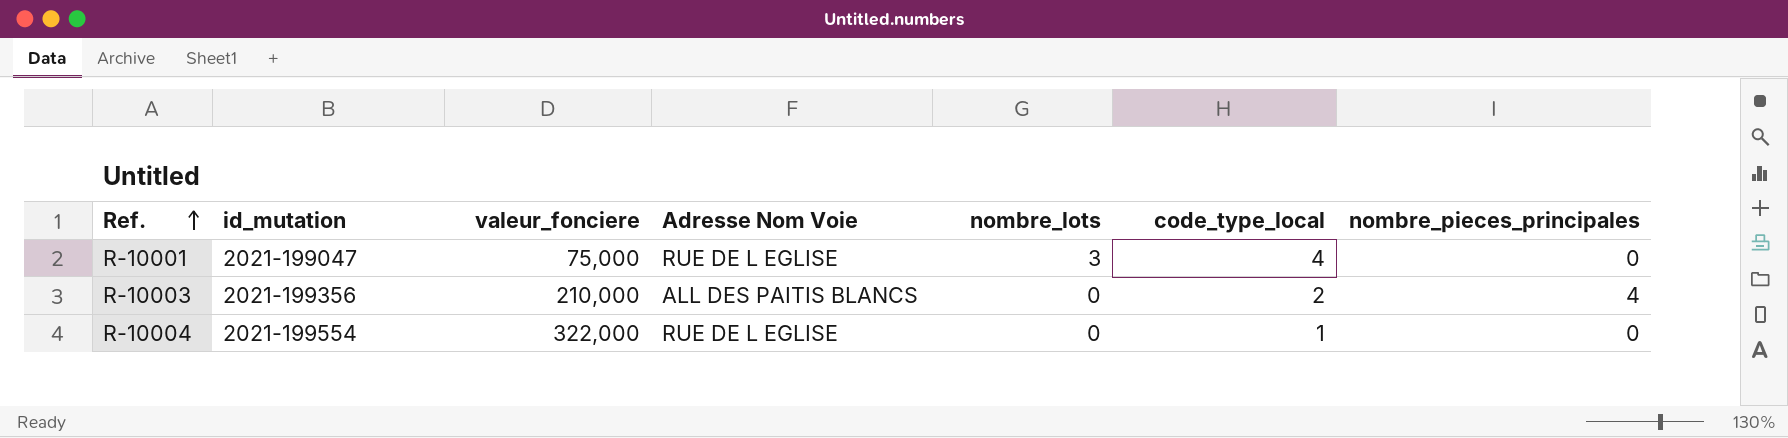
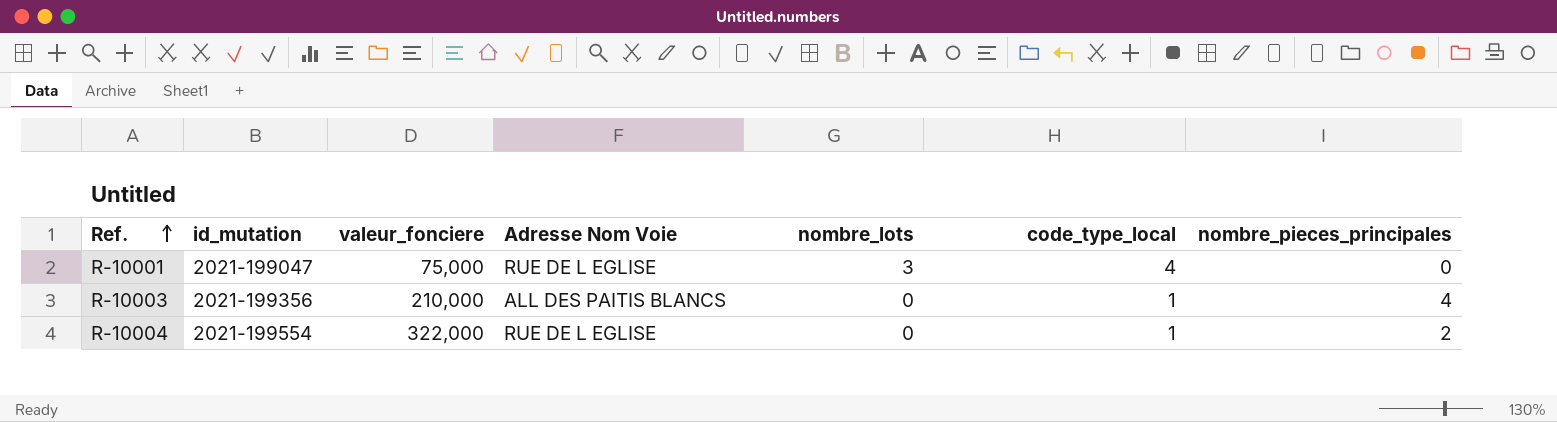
R-10003 | code_type_local: 2 -> 1
R-10004 | nombre_pieces_principales: 0 -> 2

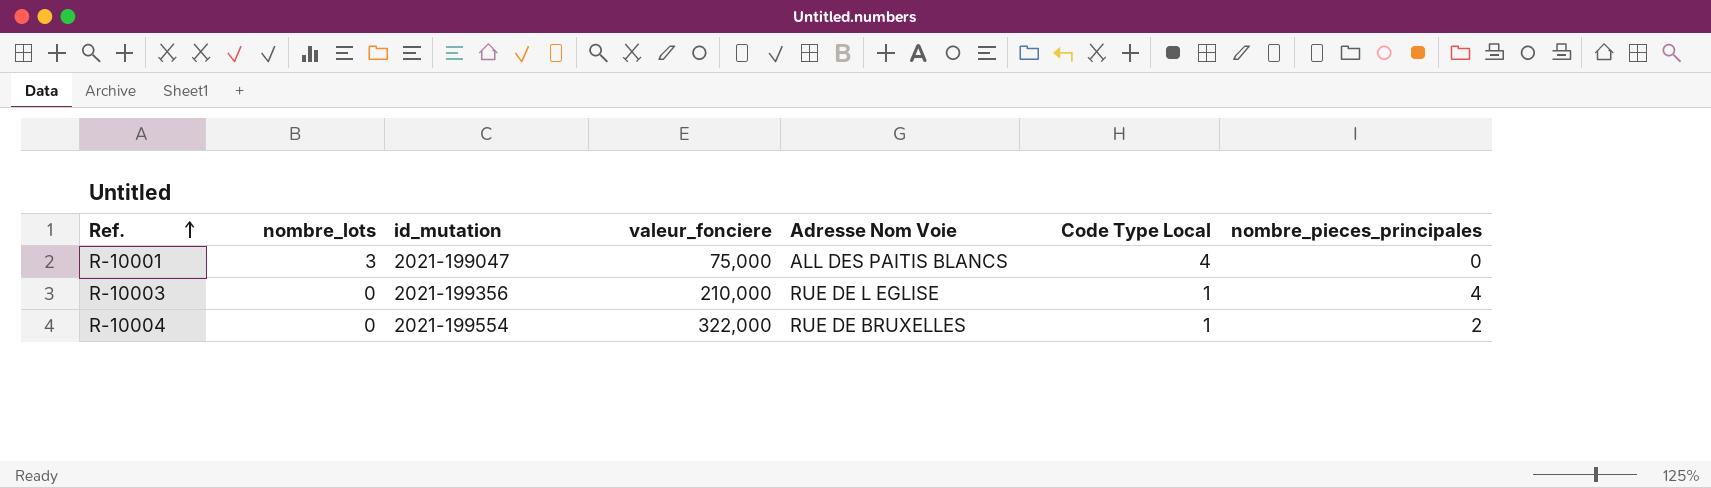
column nombre_lots | position: 5 -> 2
column name: code_type_local -> Code Type Local
R-10001 | Adresse Nom Voie: RUE DE L EGLISE -> ALL DES PAITIS BLANCS
R-10003 | Adresse Nom Voie: ALL DES PAITIS BLANCS -> RUE DE L EGLISE
R-10004 | Adresse Nom Voie: RUE DE L EGLISE -> RUE DE BRUXELLES

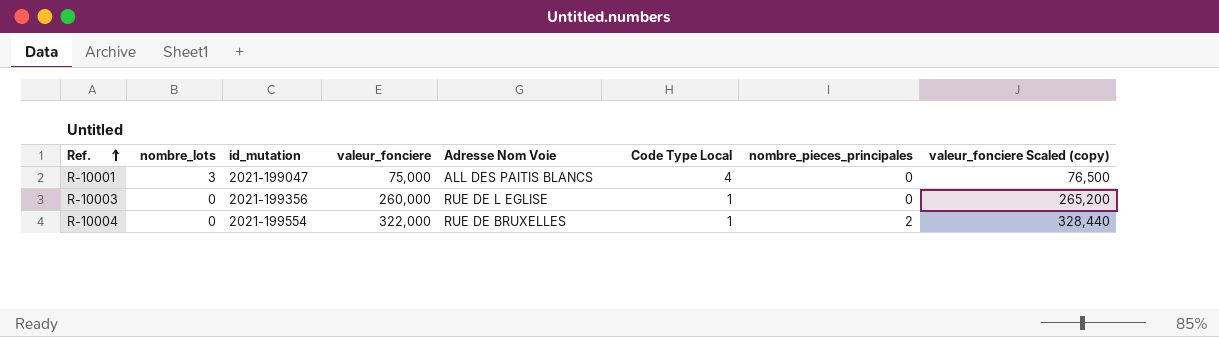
column valeur_fonciere Scaled (copy) | formula: none -> [valeur_fonciere] * 1.02
R-10003 | valeur_fonciere: 210,000 -> 260,000
R-10003 | nombre_pieces_principales: 4 -> 0

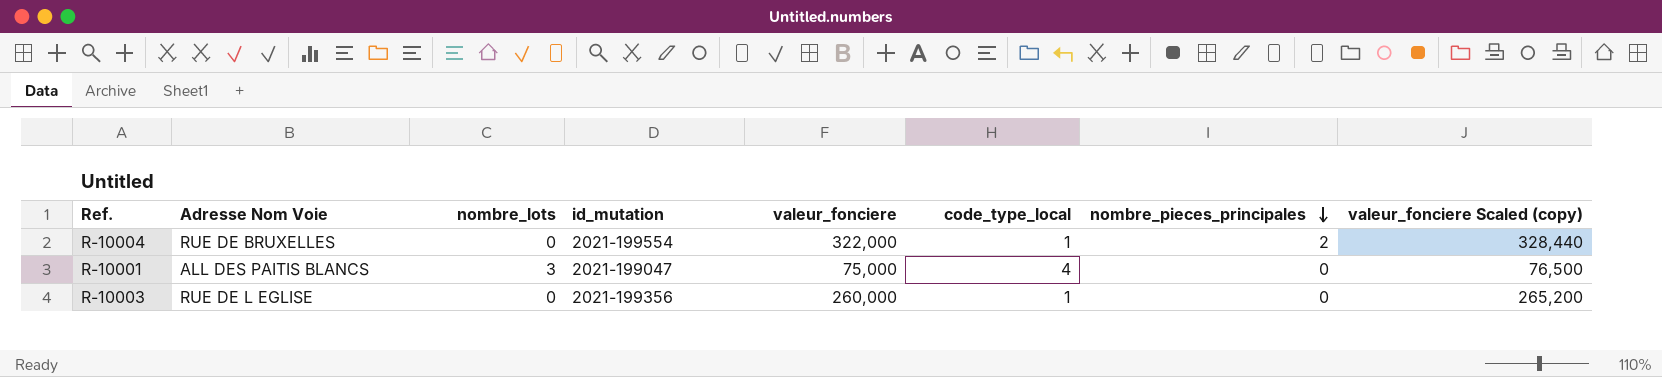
row order: Ref. ascending -> nombre_pieces_principales descending
column Adresse Nom Voie | position: 5 -> 2
column name: Code Type Local -> code_type_local

